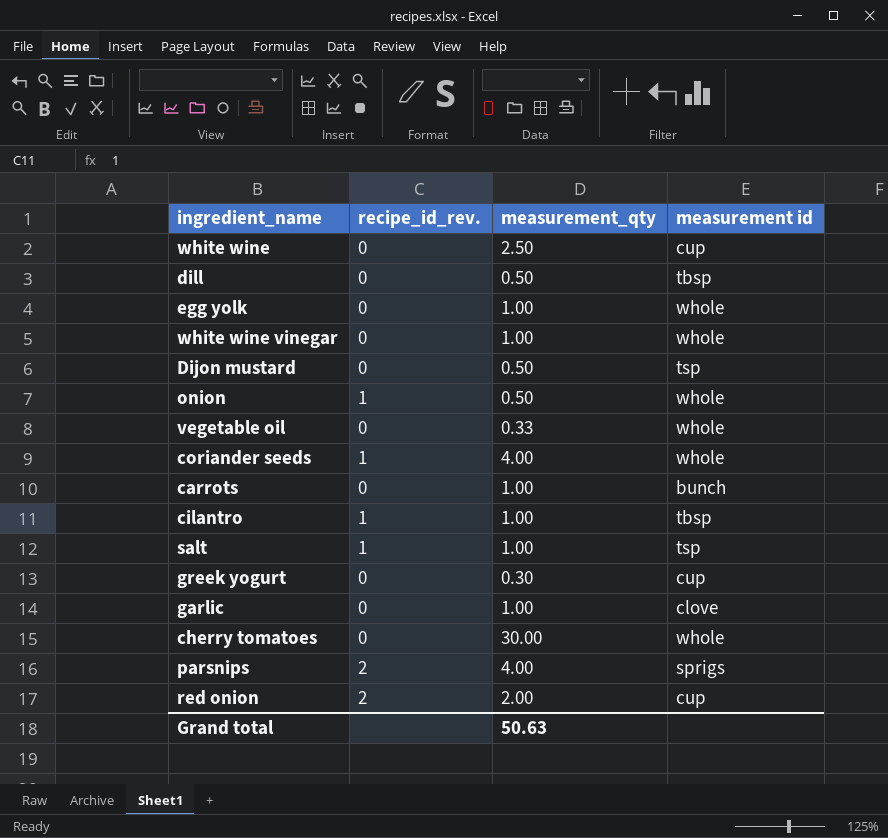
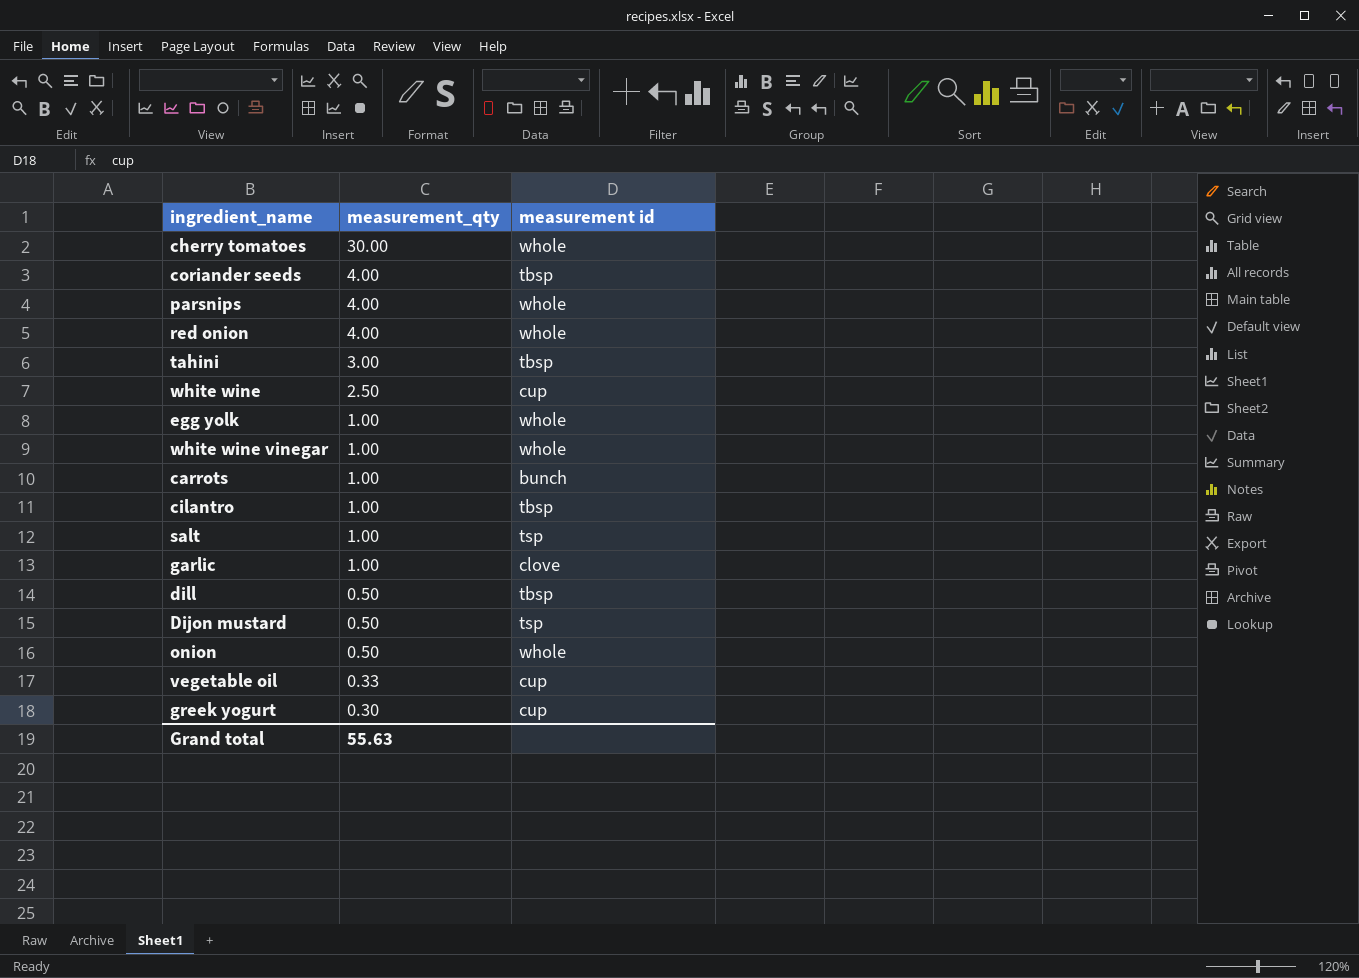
row order: none -> measurement_qty descending
column recipe_id_rev. | position: 2 -> none
coriander seeds | measurement id: whole -> tbsp
parsnips | measurement id: sprigs -> whole
red onion | measurement_qty: 2.00 -> 4.00
red onion | measurement id: cup -> whole
row tahini: none -> 3.00 | tbsp
vegetable oil | measurement id: whole -> cup
Grand total | measurement_qty: 50.63 -> 55.63

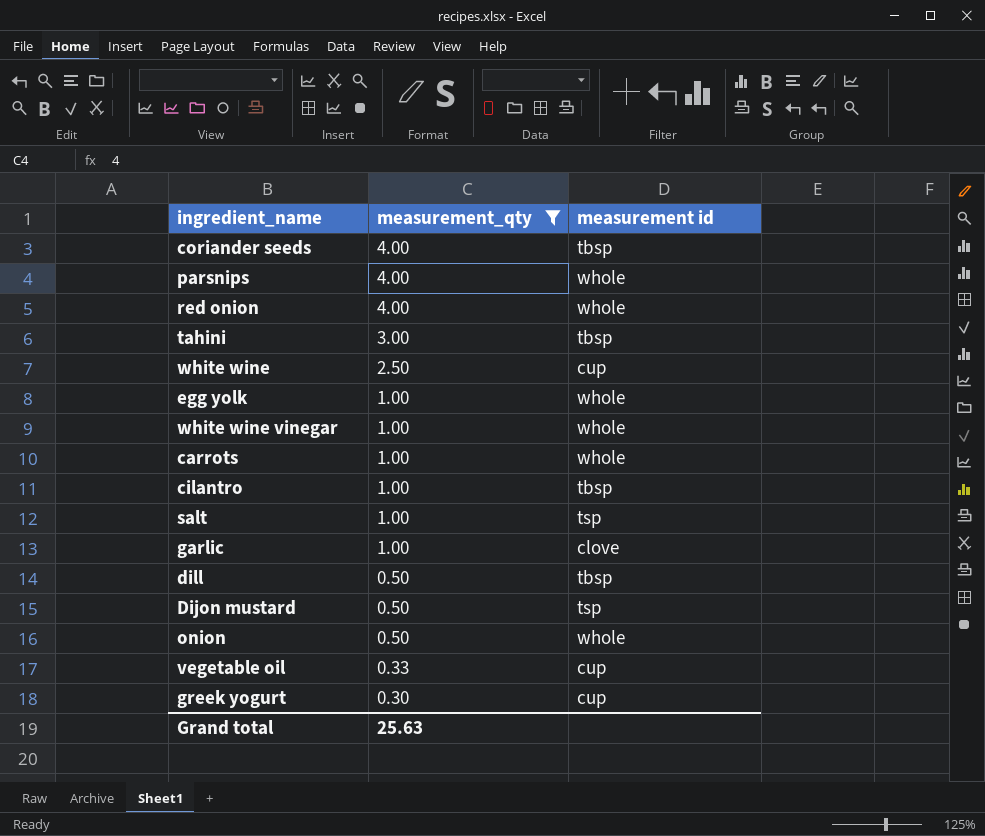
filter: none -> measurement_qty != 30.00
carrots | measurement id: bunch -> whole
Grand total | measurement_qty: 55.63 -> 25.63

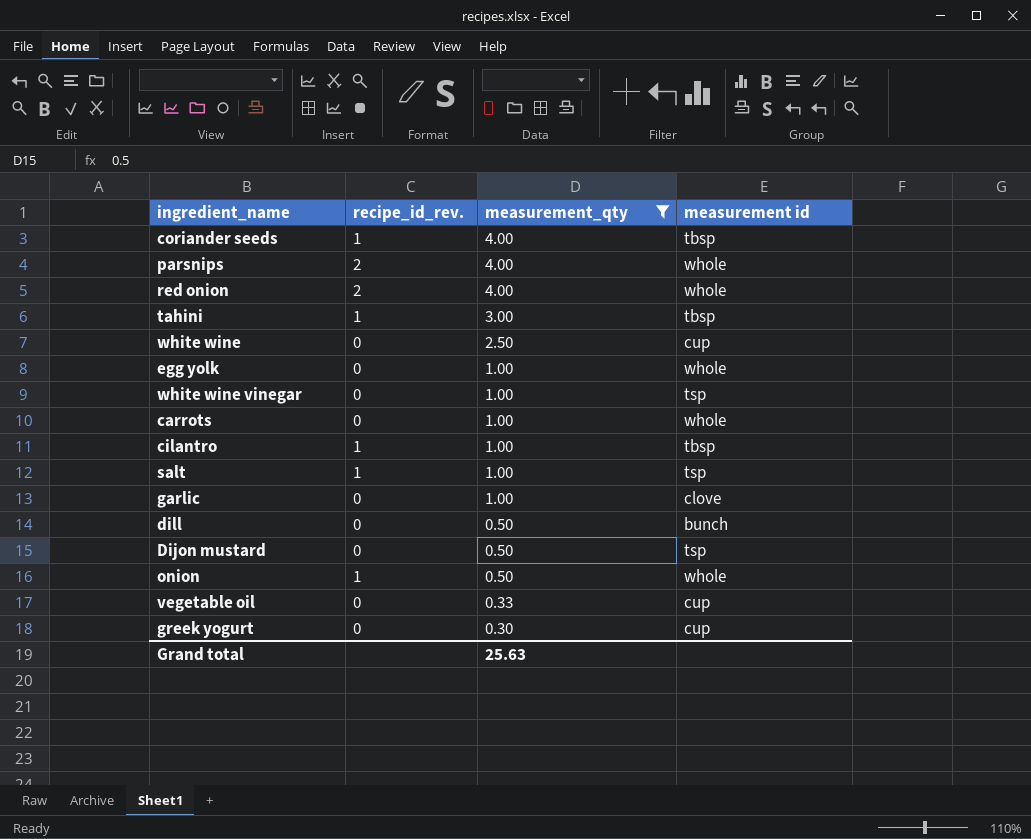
column recipe_id_rev. | position: none -> 2
white wine vinegar | measurement id: whole -> tsp
dill | measurement id: tbsp -> bunch

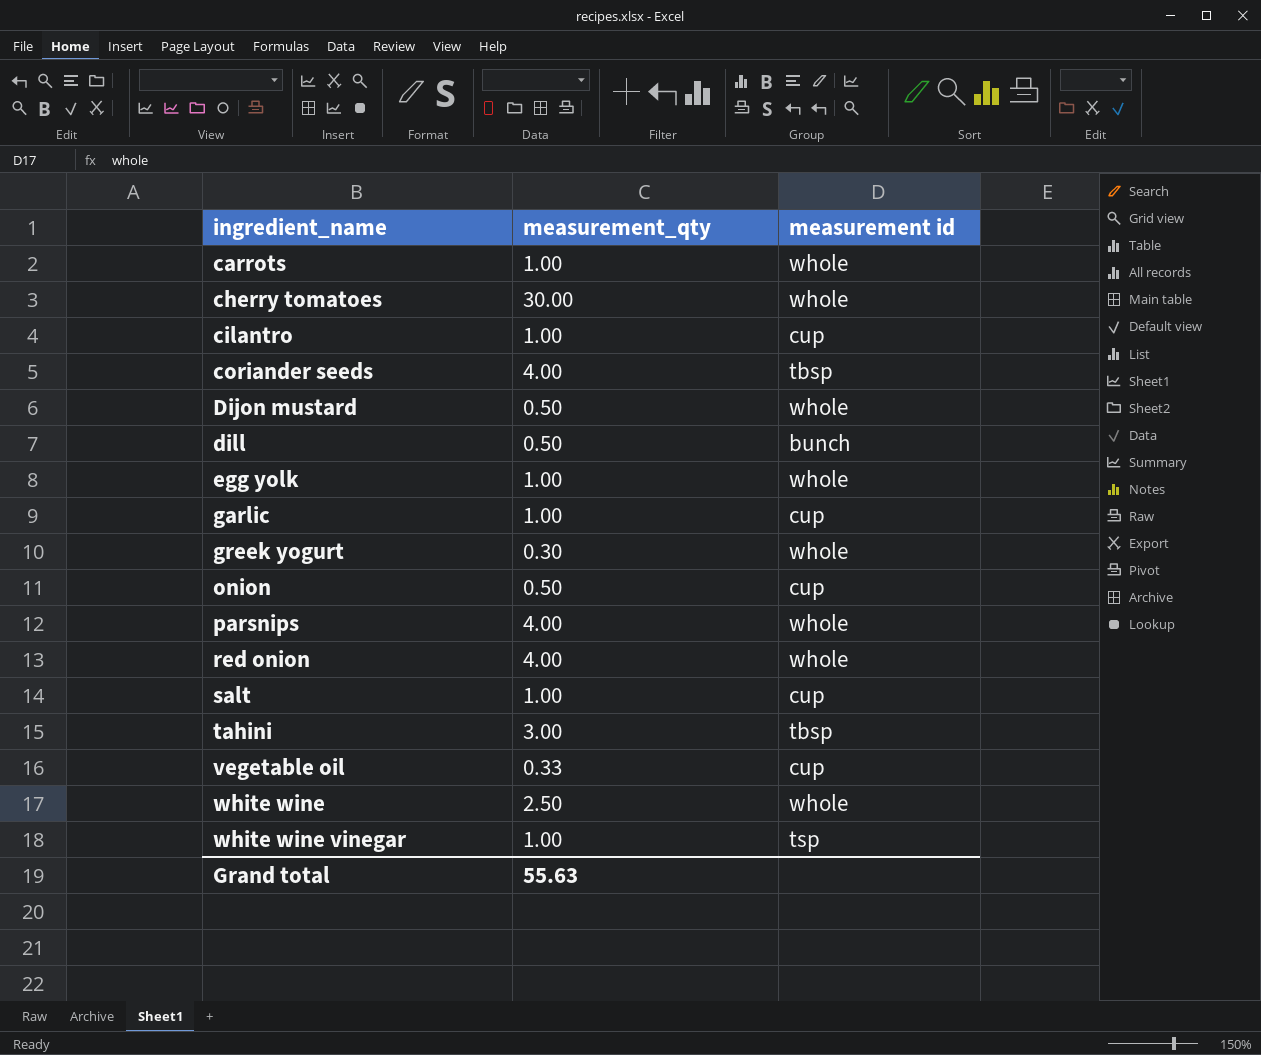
filter: measurement_qty != 30.00 -> none
row order: measurement_qty descending -> ingredient_name ascending
column recipe_id_rev. | position: 2 -> none
cilantro | measurement id: tbsp -> cup
Dijon mustard | measurement id: tsp -> whole
garlic | measurement id: clove -> cup
greek yogurt | measurement id: cup -> whole
onion | measurement id: whole -> cup
salt | measurement id: tsp -> cup
white wine | measurement id: cup -> whole
Grand total | measurement_qty: 25.63 -> 55.63

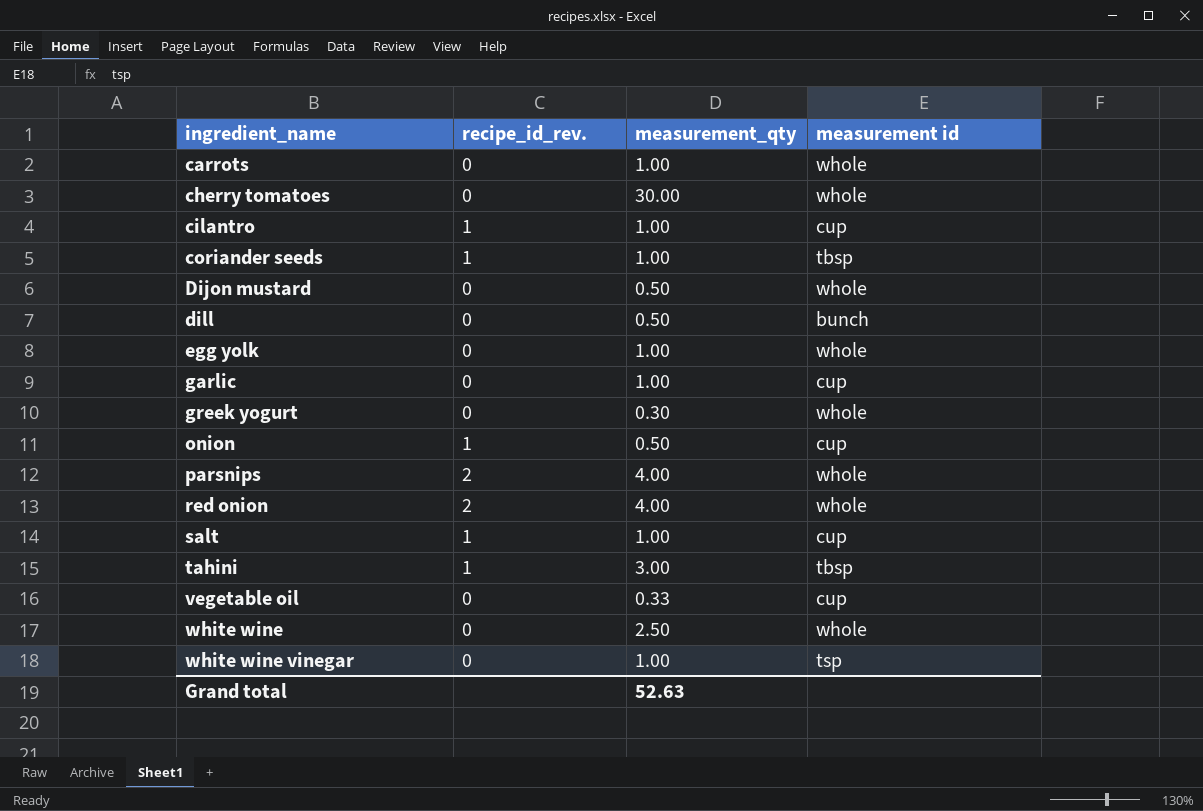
column recipe_id_rev. | position: none -> 2
coriander seeds | measurement_qty: 4.00 -> 1.00
Grand total | measurement_qty: 55.63 -> 52.63

